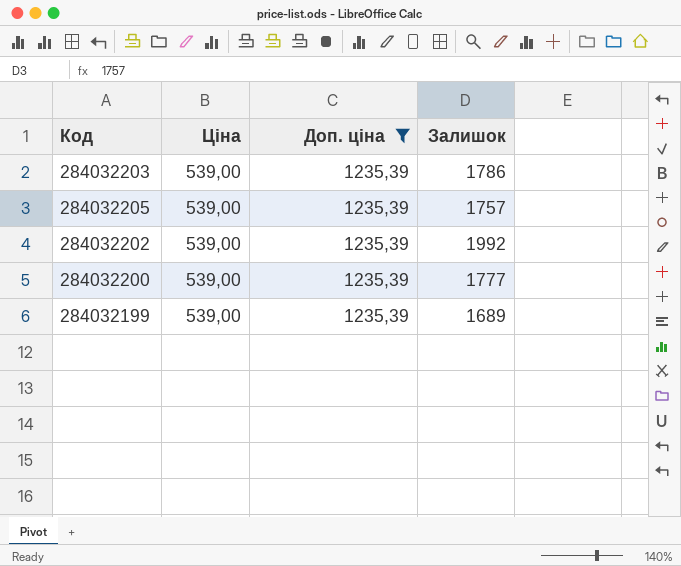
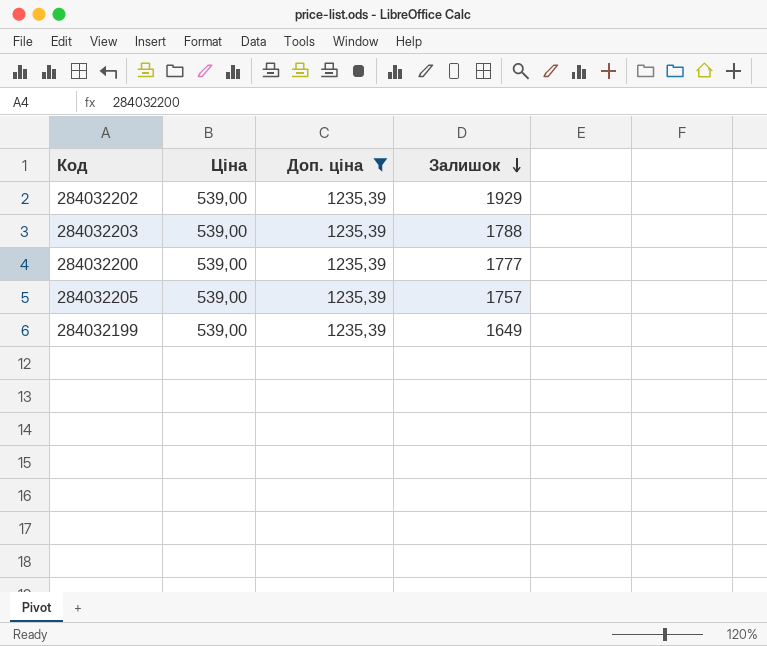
row order: none -> Залишок descending
284032202 | Залишок: 1992 -> 1929
284032203 | Залишок: 1786 -> 1788
284032199 | Залишок: 1689 -> 1649

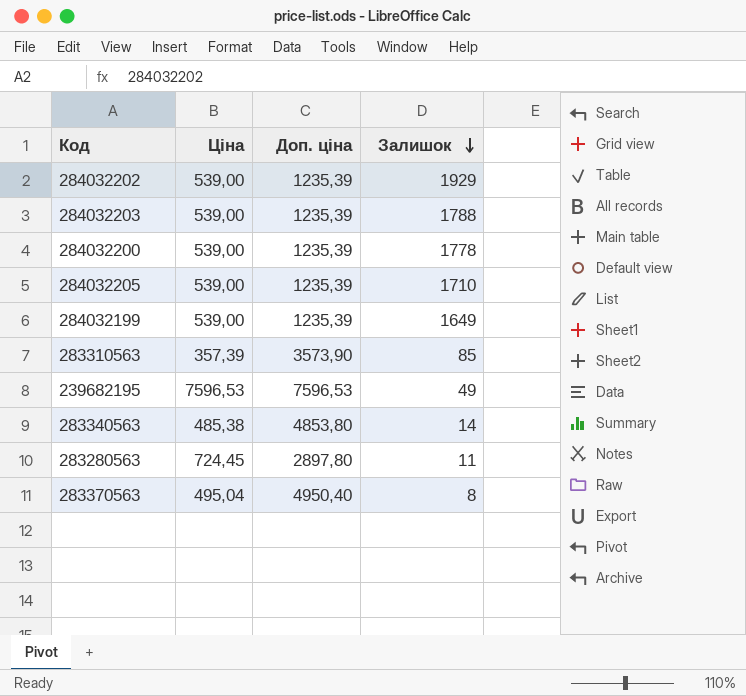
filter: Доп. ціна = 1235,39 -> none
284032200 | Залишок: 1777 -> 1778
284032205 | Залишок: 1757 -> 1710

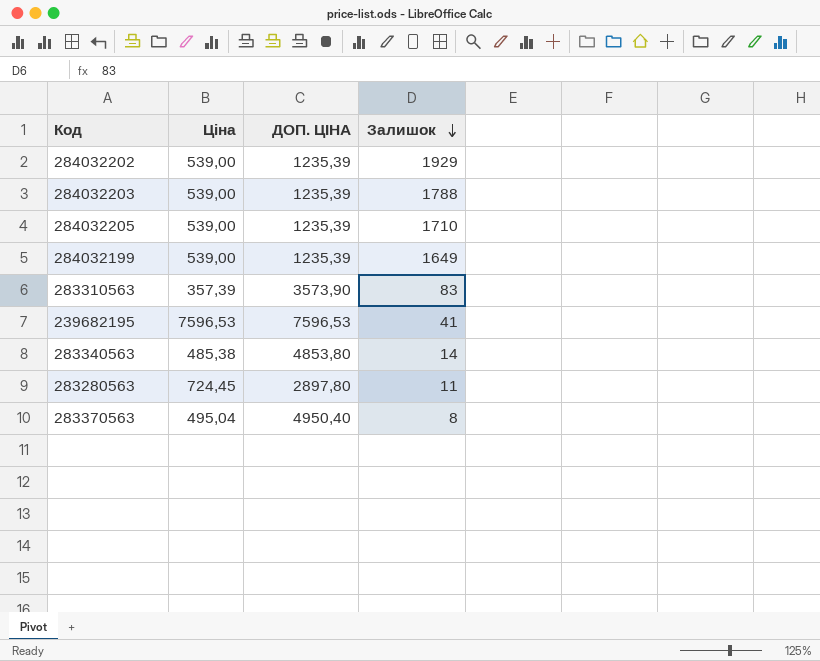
column name: Доп. ціна -> ДОП. ЦІНА
row 284032200: 539,00 | 1235,39 | 1778 -> none
283310563 | Залишок: 85 -> 83
239682195 | Залишок: 49 -> 41

